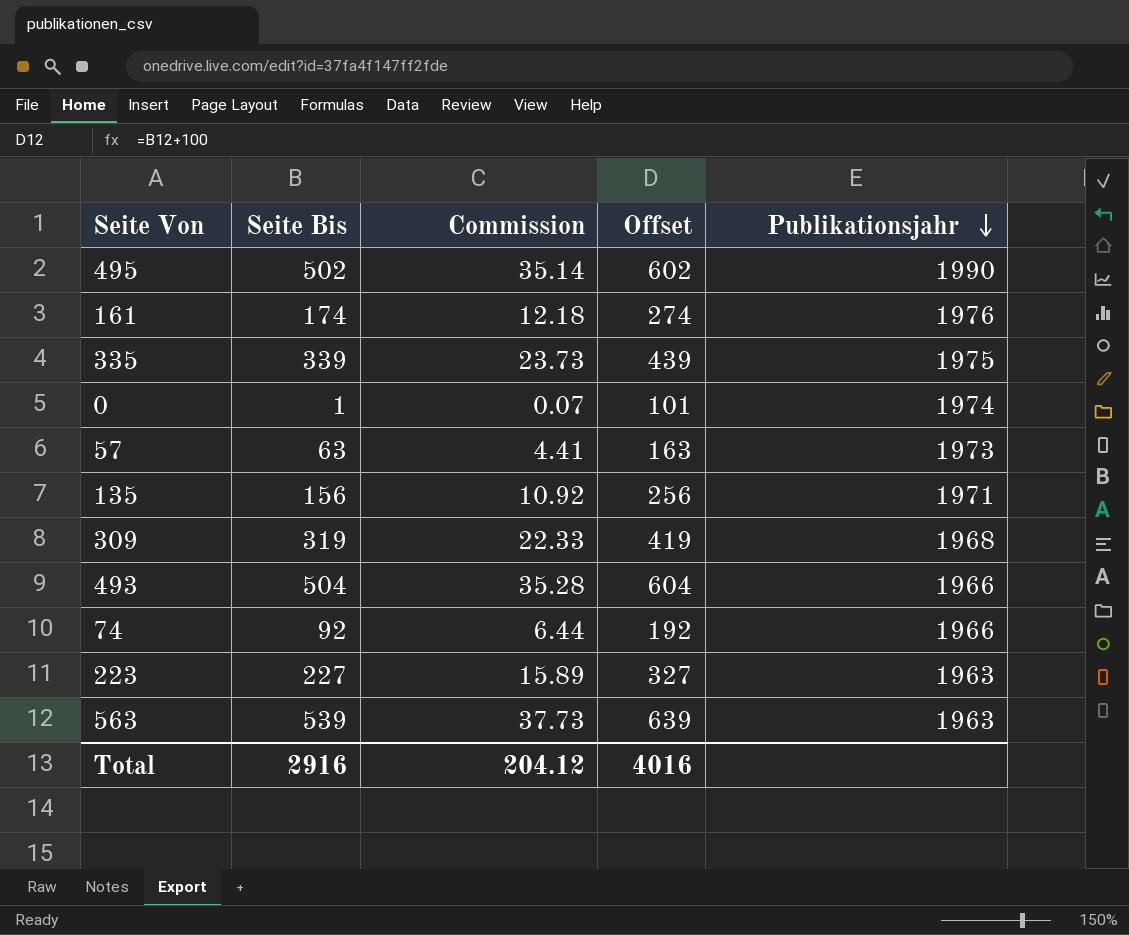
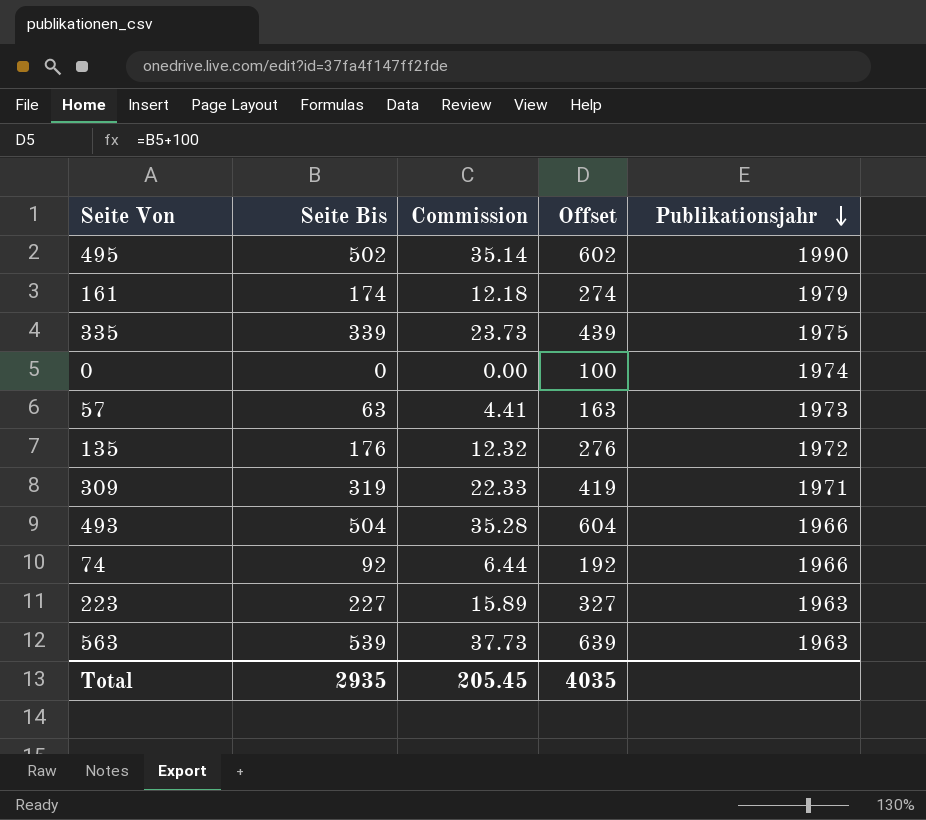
161 | Publikationsjahr: 1976 -> 1979
0 | Seite Bis: 1 -> 0
0 | Commission: 0.07 -> 0.00
0 | Offset: 101 -> 100
135 | Seite Bis: 156 -> 176
135 | Commission: 10.92 -> 12.32
135 | Offset: 256 -> 276
135 | Publikationsjahr: 1971 -> 1972
309 | Publikationsjahr: 1968 -> 1971
Total | Seite Bis: 2916 -> 2935
Total | Commission: 204.12 -> 205.45
Total | Offset: 4016 -> 4035

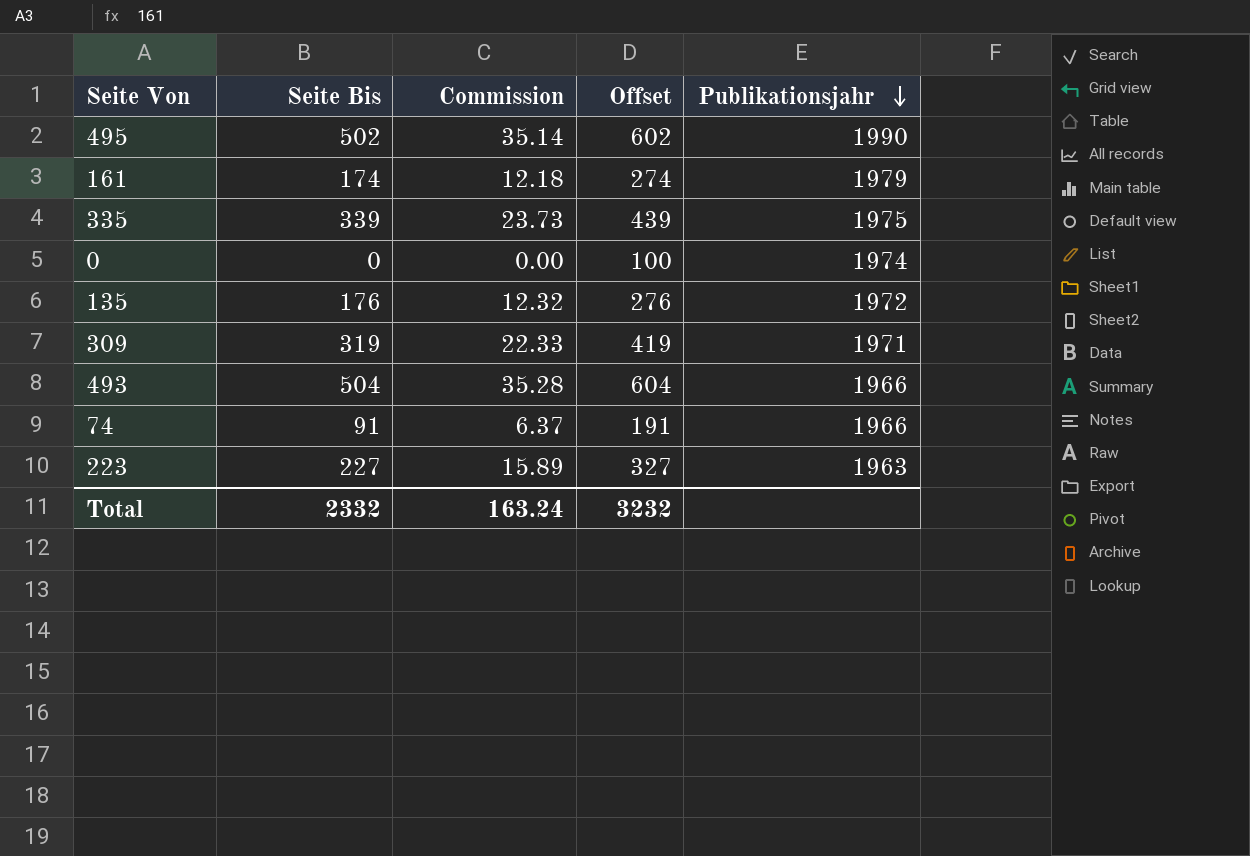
row 57: 63 | 4.41 | 163 | 1973 -> none
row 563: 539 | 37.73 | 639 | 1963 -> none
74 | Seite Bis: 92 -> 91
74 | Commission: 6.44 -> 6.37
74 | Offset: 192 -> 191
Total | Seite Bis: 2935 -> 2332
Total | Commission: 205.45 -> 163.24
Total | Offset: 4035 -> 3232

